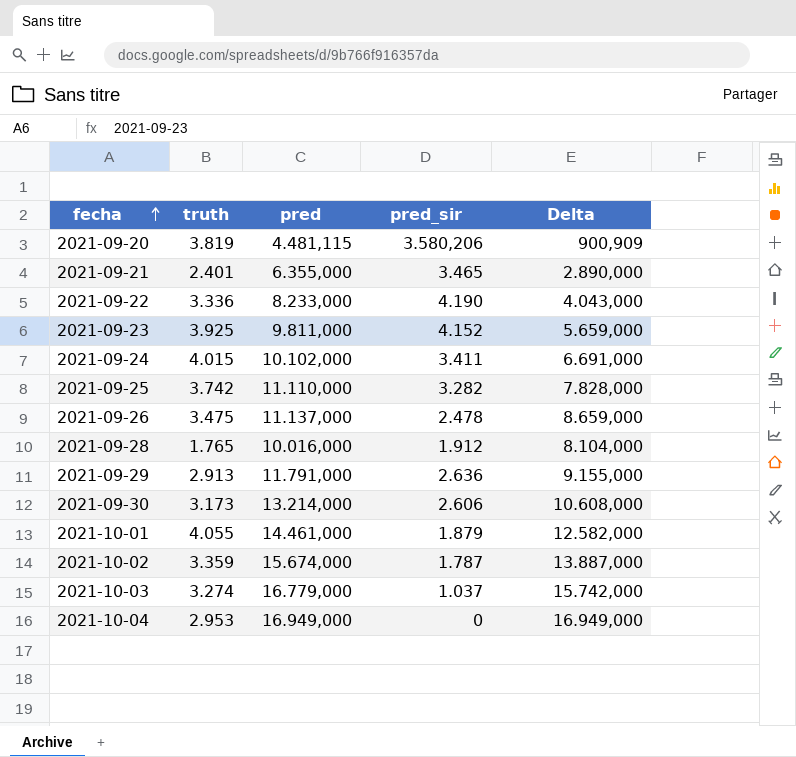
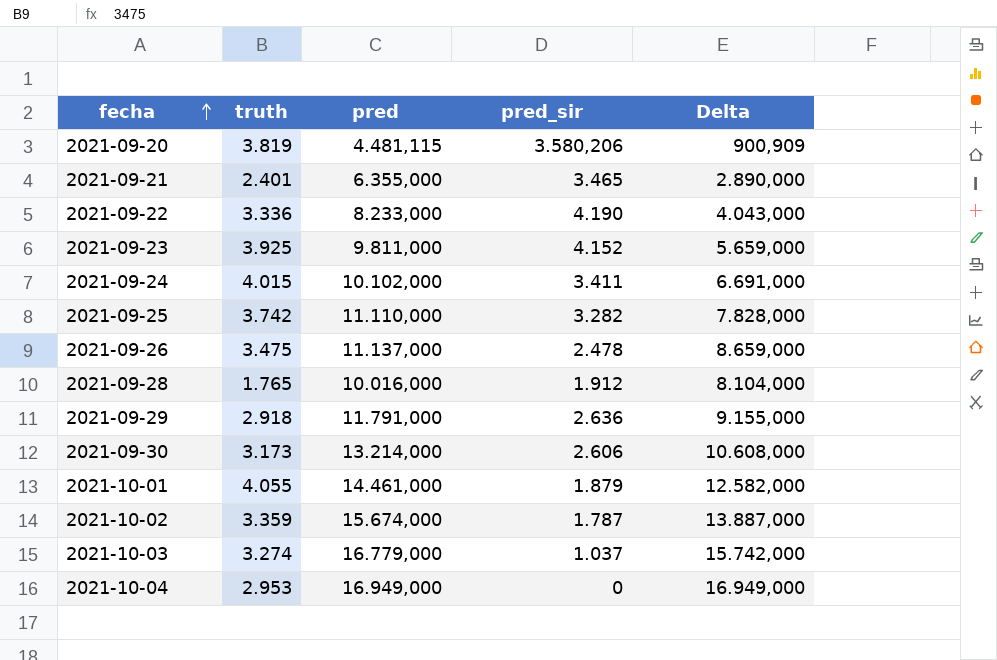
2021-09-29 | truth: 2.913 -> 2.918

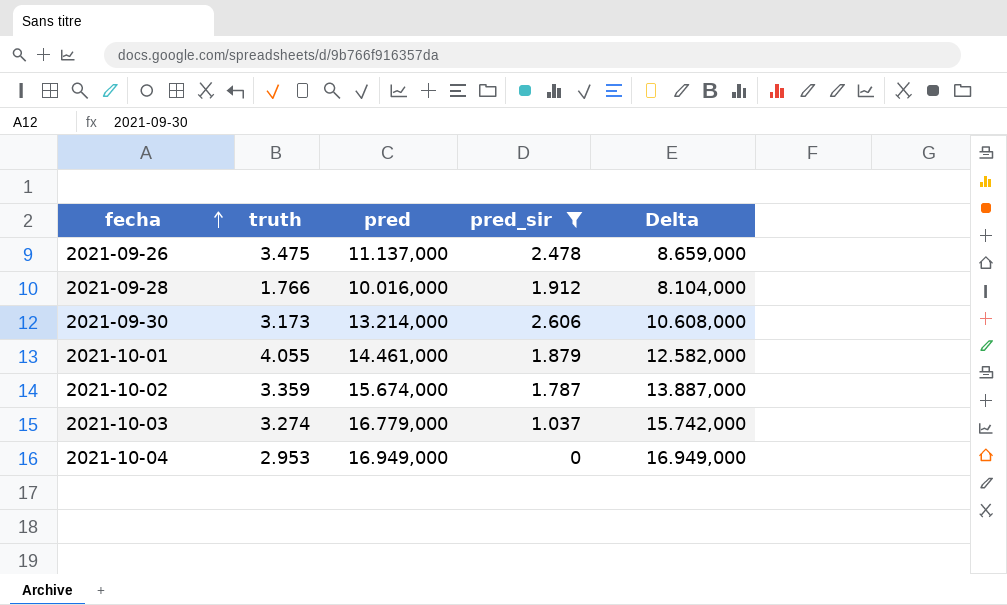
filter: none -> pred_sir <= 2.606
2021-09-28 | truth: 1.765 -> 1.766

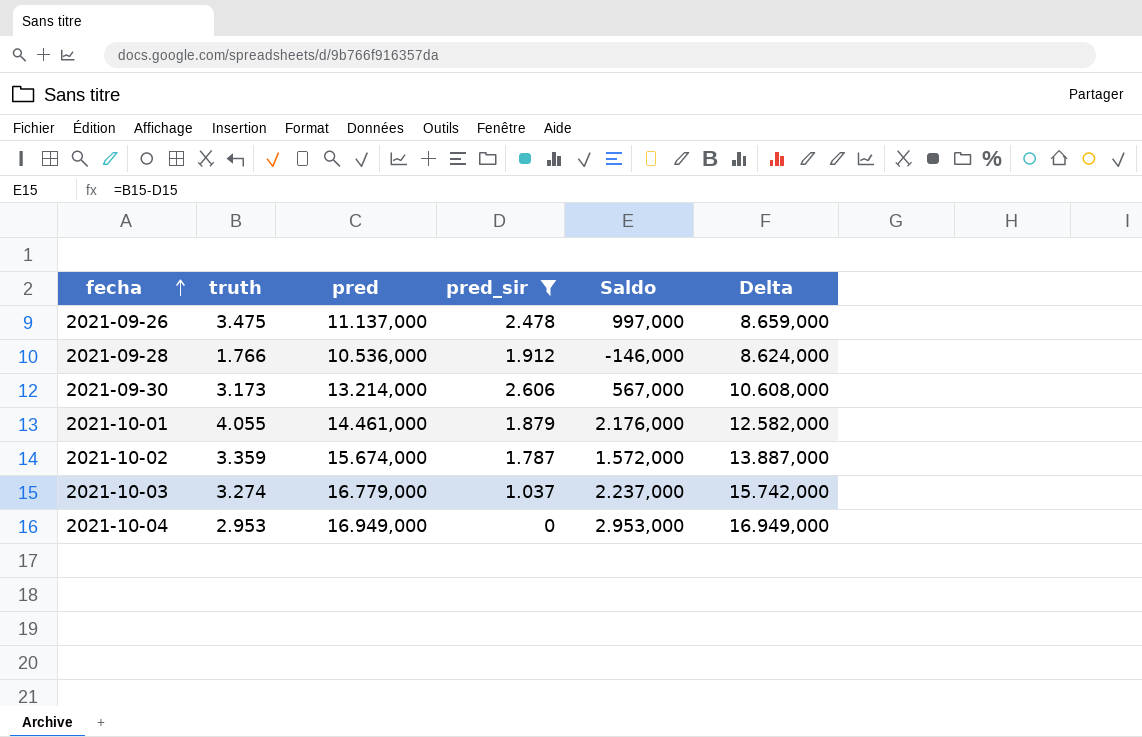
column Saldo | formula: none -> [truth] - [pred_sir]
2021-09-28 | pred: 10.016,000 -> 10.536,000
2021-09-28 | Delta: 8.104,000 -> 8.624,000

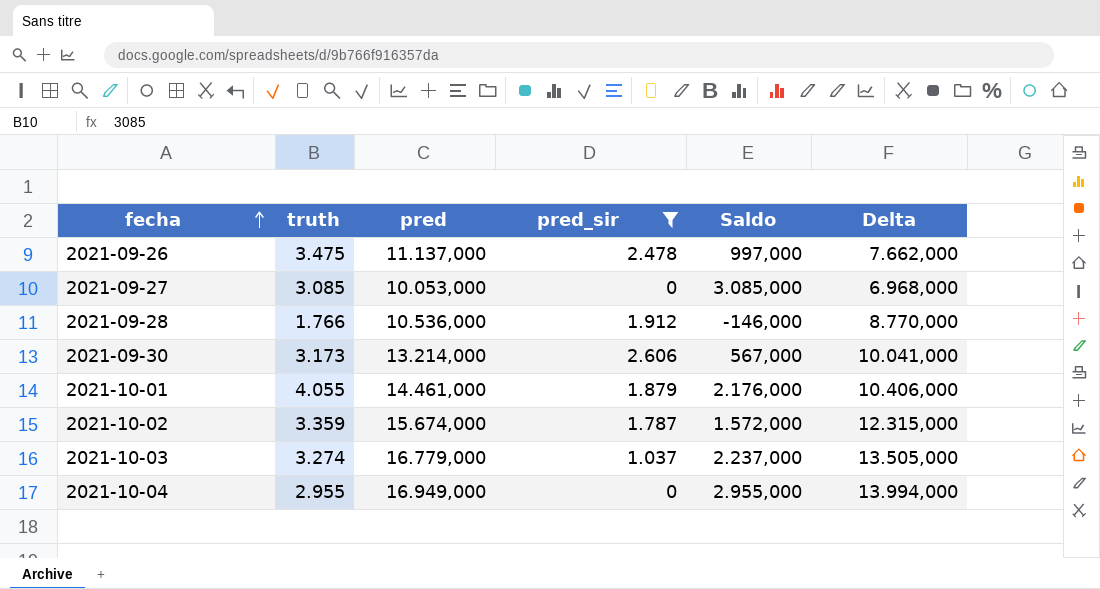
column Delta | formula: [pred] - [pred_sir] -> [pred] - [truth]
row 2021-09-27: none -> 3.085 | 10.053,000 | 0 | 3.085,000 | 6.968,000
2021-10-04 | truth: 2.953 -> 2.955
2021-10-04 | Saldo: 2.953,000 -> 2.955,000

